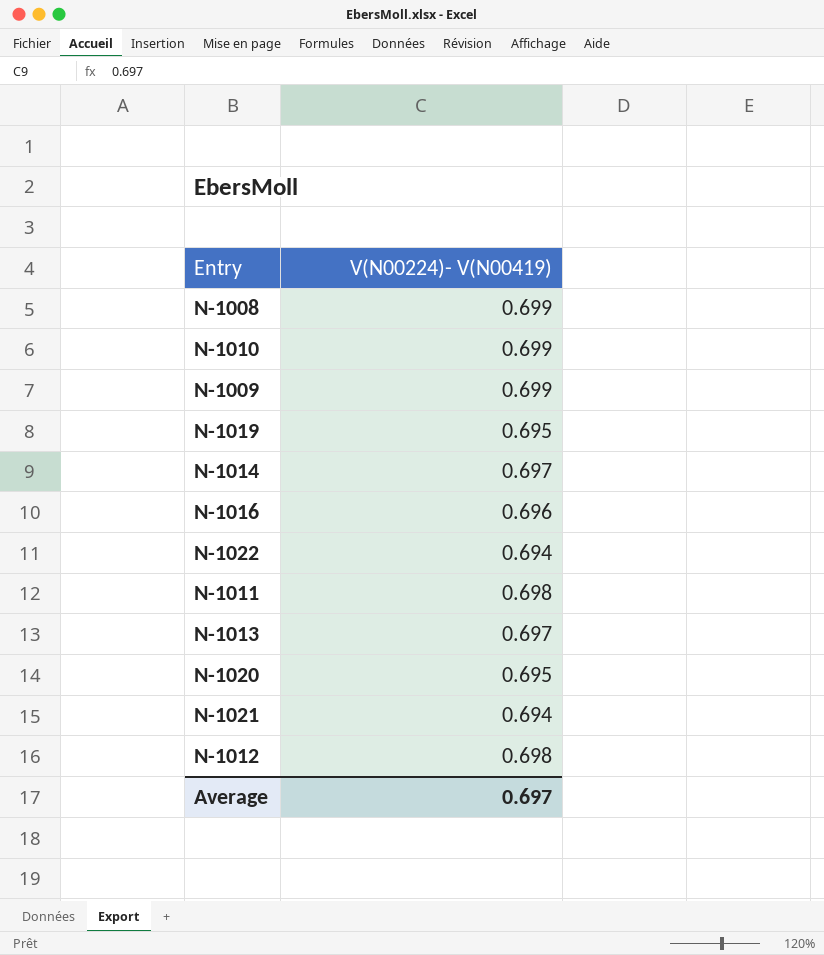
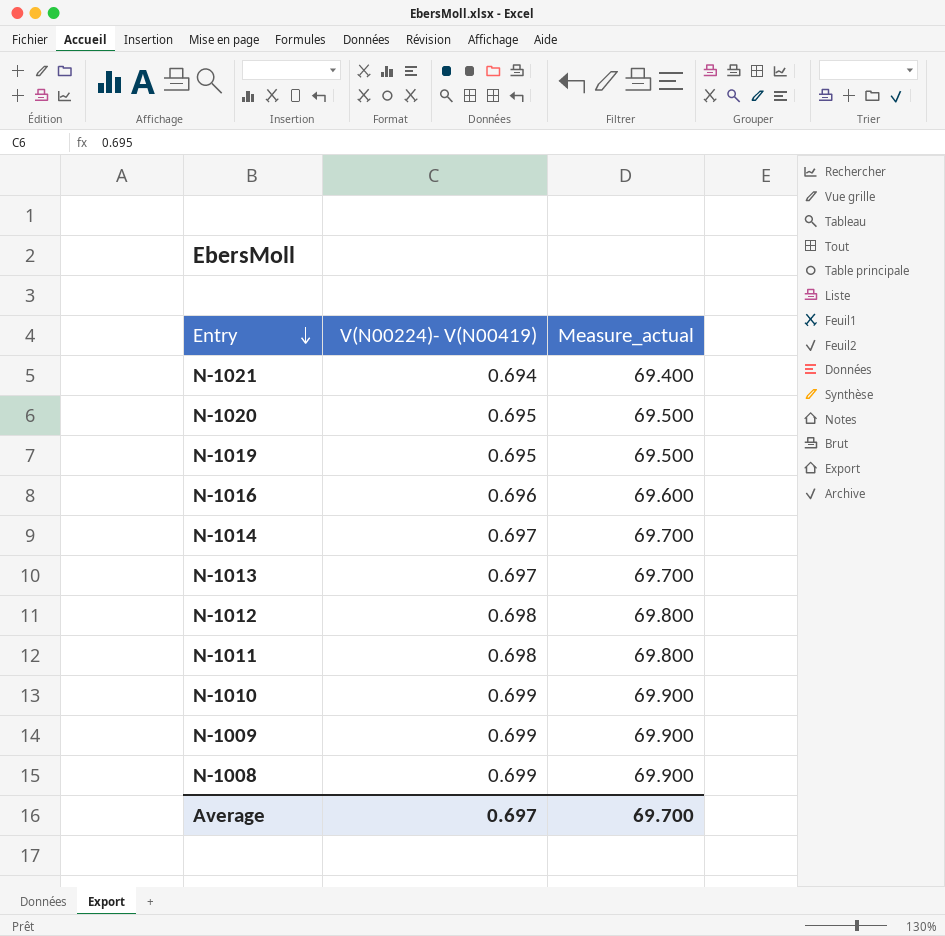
row order: none -> Entry descending
column Measure_actual | formula: none -> [V(N00224)- V(N00419)] * 100
row N-1022: 0.694 -> none

